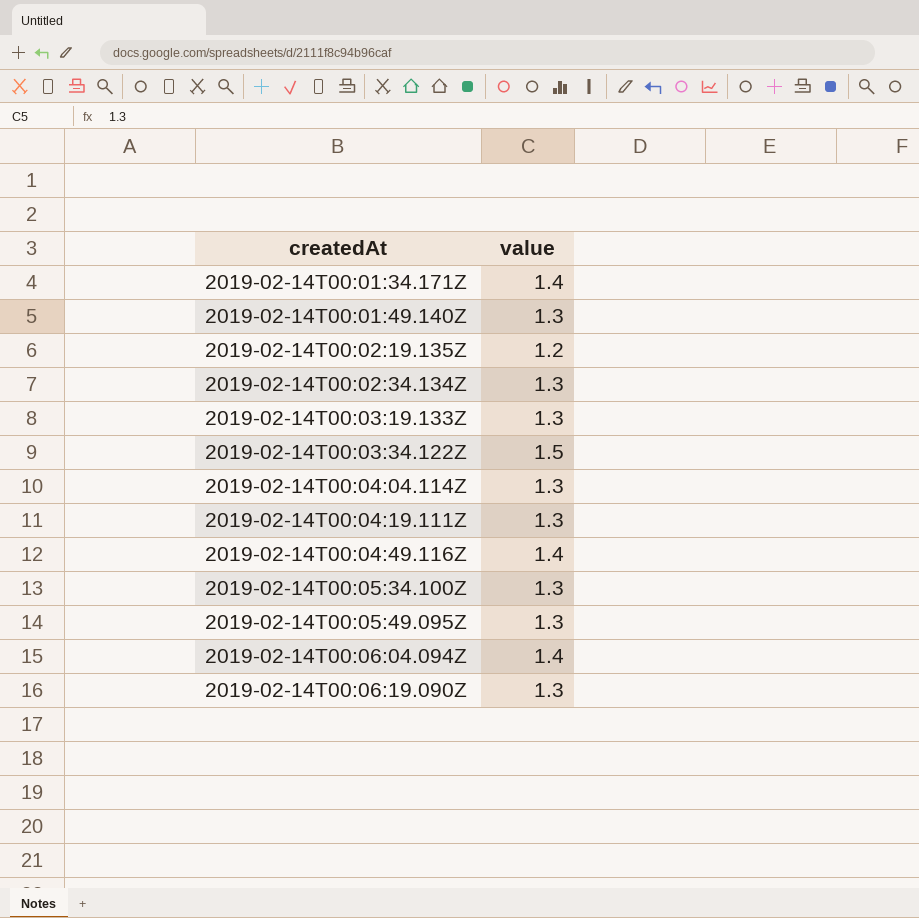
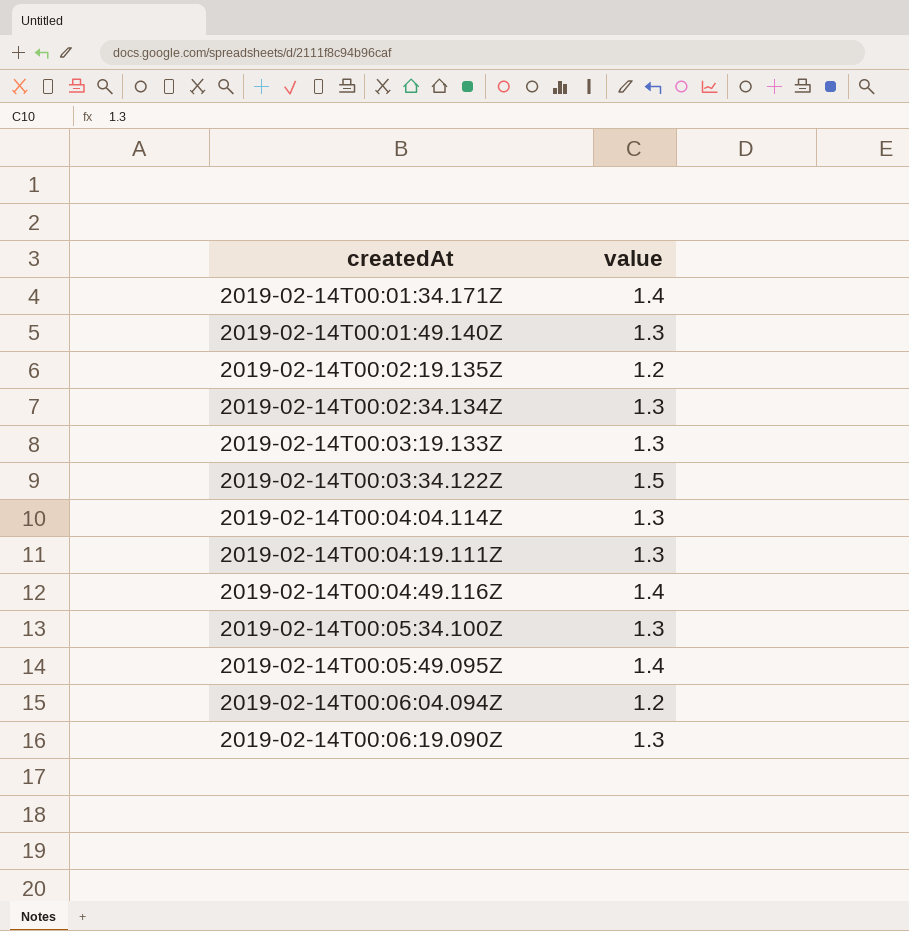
2019-02-14T00:05:49.095Z | value: 1.3 -> 1.4
2019-02-14T00:06:04.094Z | value: 1.4 -> 1.2

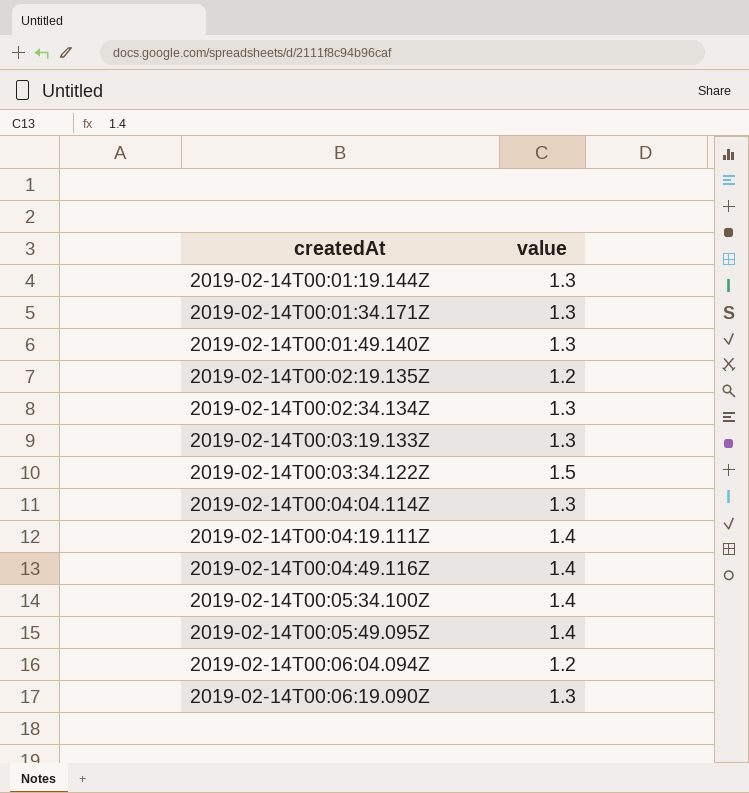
row 2019-02-14T00:01:19.144Z: none -> 1.3
2019-02-14T00:01:34.171Z | value: 1.4 -> 1.3
2019-02-14T00:04:19.111Z | value: 1.3 -> 1.4
2019-02-14T00:05:34.100Z | value: 1.3 -> 1.4

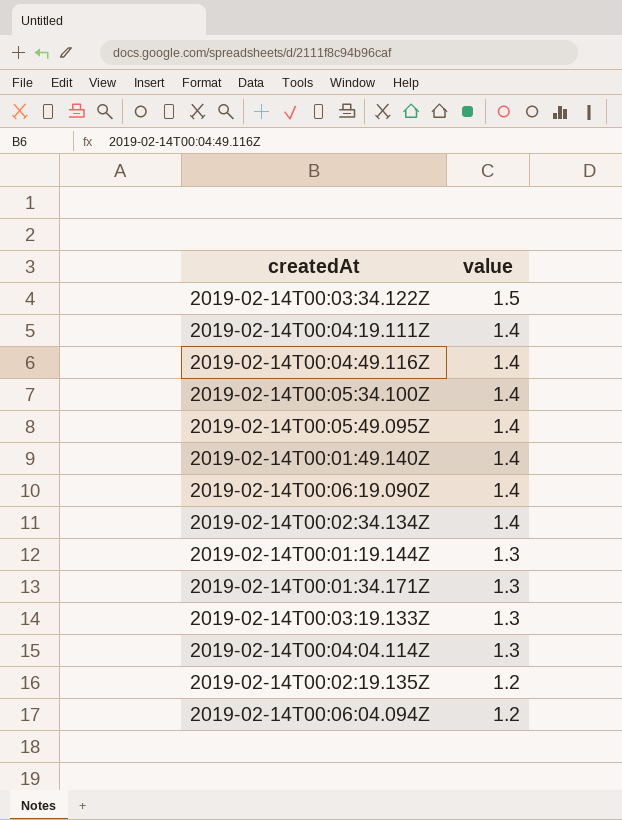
row order: createdAt ascending -> value descending
2019-02-14T00:01:49.140Z | value: 1.3 -> 1.4
2019-02-14T00:06:19.090Z | value: 1.3 -> 1.4
2019-02-14T00:02:34.134Z | value: 1.3 -> 1.4

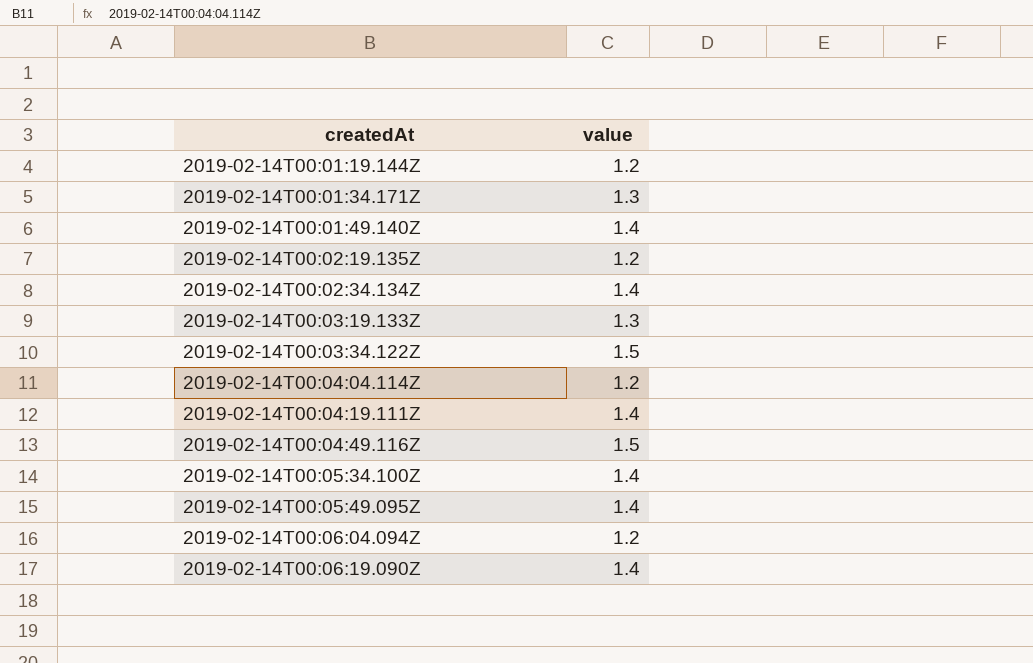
row order: value descending -> createdAt ascending
2019-02-14T00:01:19.144Z | value: 1.3 -> 1.2
2019-02-14T00:04:04.114Z | value: 1.3 -> 1.2
2019-02-14T00:04:49.116Z | value: 1.4 -> 1.5

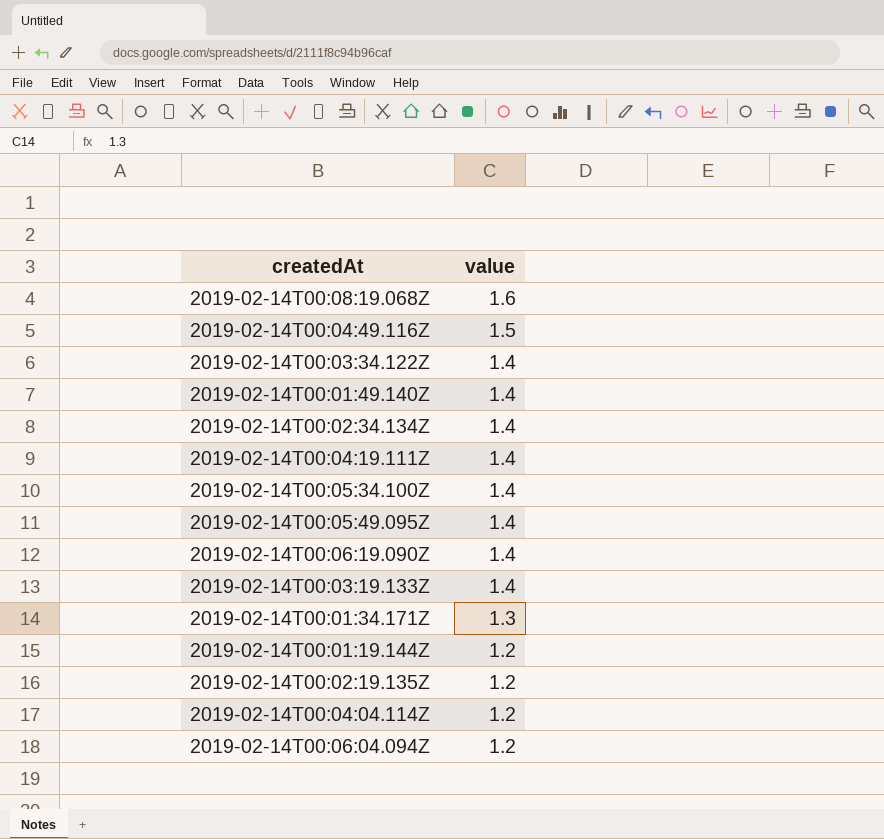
row order: createdAt ascending -> value descending
row 2019-02-14T00:08:19.068Z: none -> 1.6
2019-02-14T00:03:34.122Z | value: 1.5 -> 1.4
2019-02-14T00:03:19.133Z | value: 1.3 -> 1.4

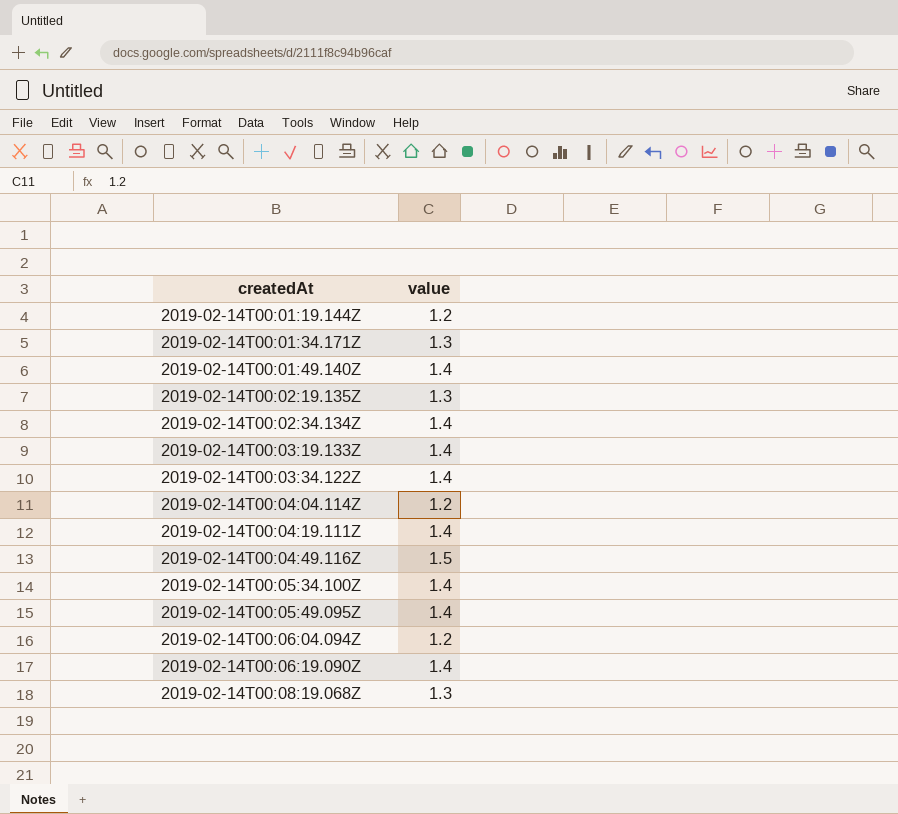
row order: value descending -> createdAt ascending
2019-02-14T00:02:19.135Z | value: 1.2 -> 1.3
2019-02-14T00:08:19.068Z | value: 1.6 -> 1.3

